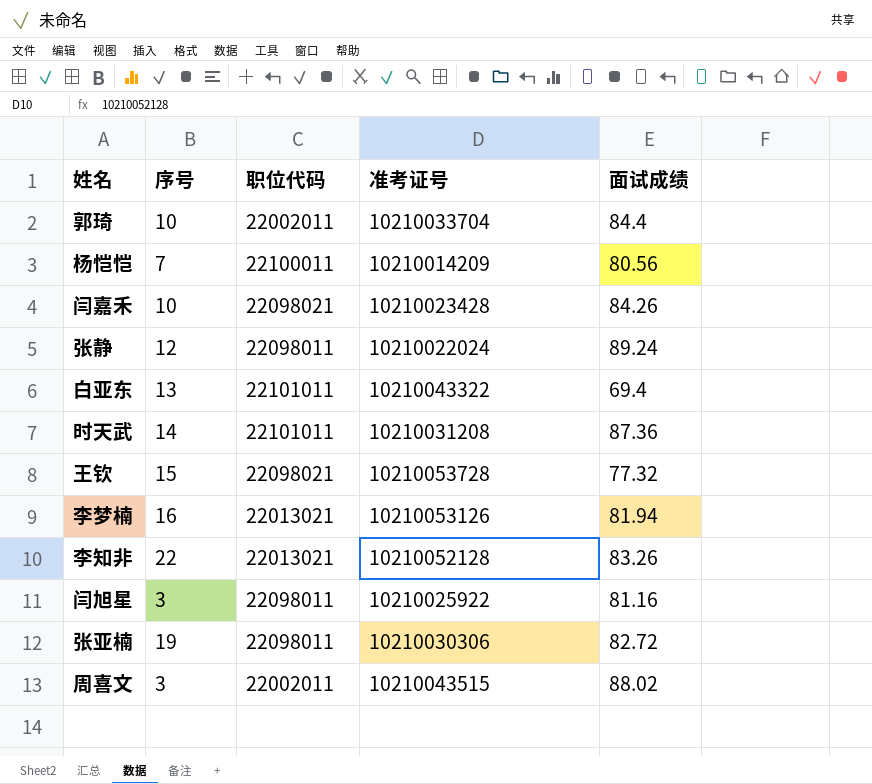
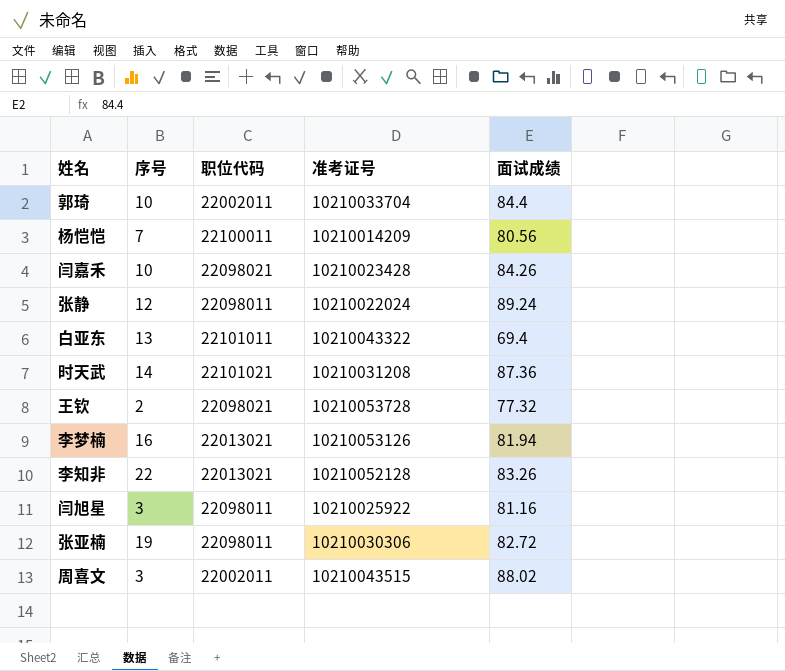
时天武 | 职位代码: 22101011 -> 22101021
王钦 | 序号: 15 -> 2

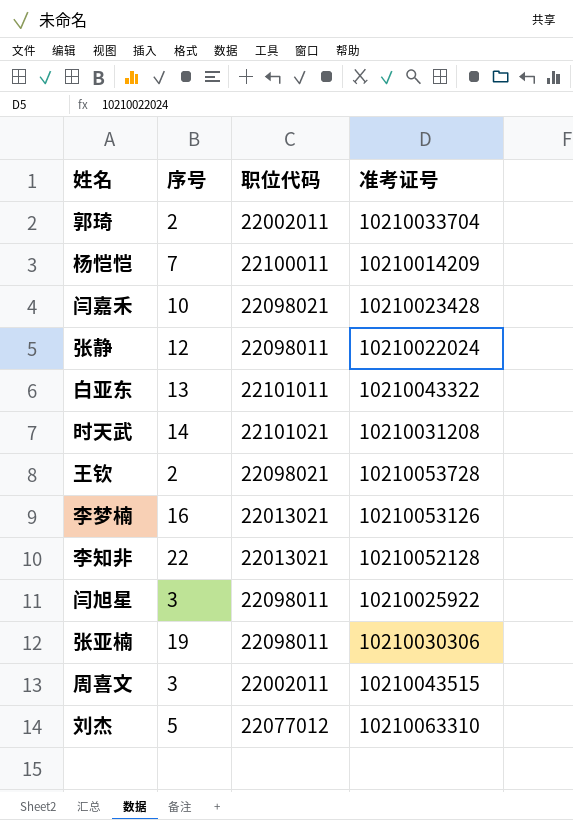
column 面试成绩 | position: 5 -> none
郭琦 | 序号: 10 -> 2
row 刘杰: none -> 5 | 22077012 | 10210063310

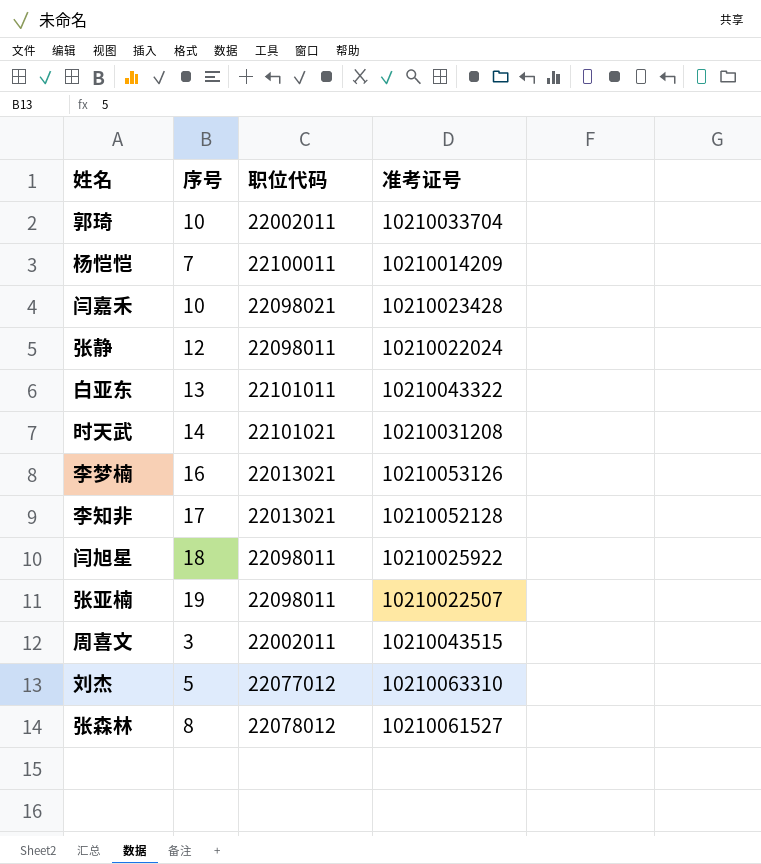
row 王钦: 2 | 22098021 | 10210053728 -> none
郭琦 | 序号: 2 -> 10
李知非 | 序号: 22 -> 17
闫旭星 | 序号: 3 -> 18
张亚楠 | 准考证号: 10210030306 -> 10210022507
row 张森林: none -> 8 | 22078012 | 10210061527

